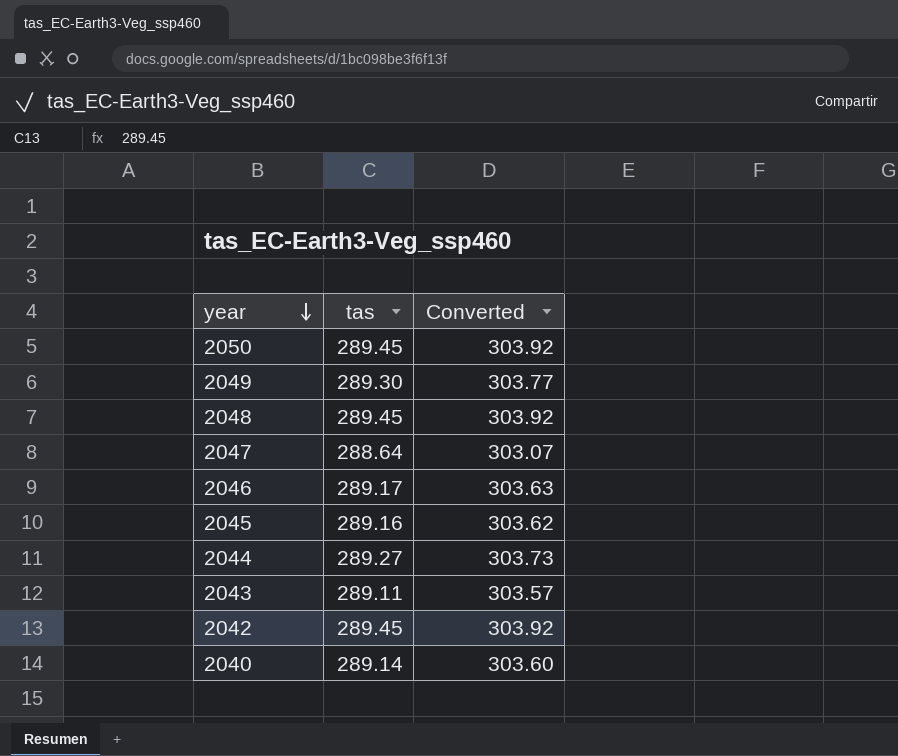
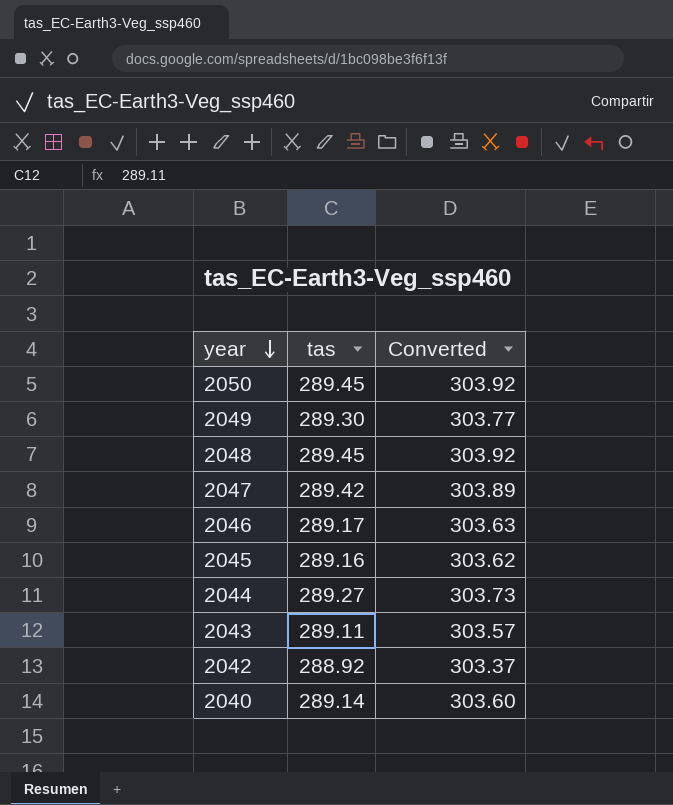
2047 | tas: 288.64 -> 289.42
2047 | Converted: 303.07 -> 303.89
2042 | tas: 289.45 -> 288.92
2042 | Converted: 303.92 -> 303.37

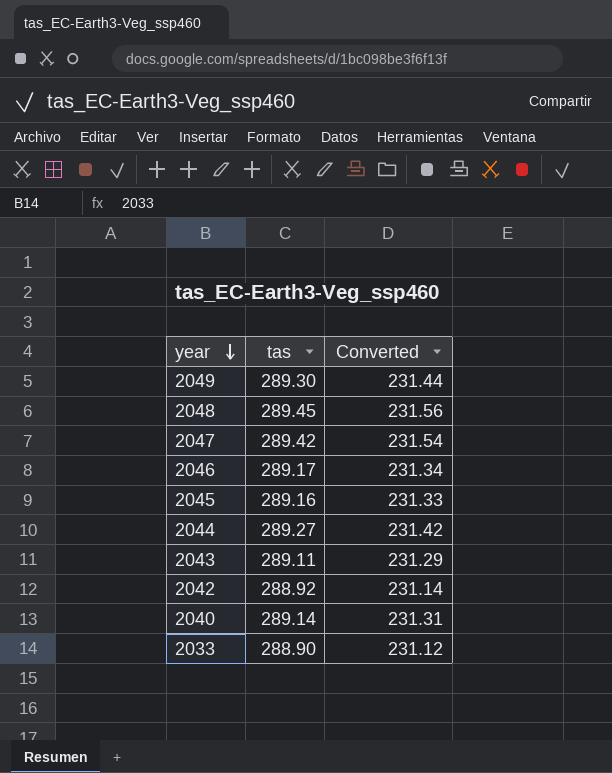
column Converted | formula: [tas] * 1.05 -> [tas] * 0.8
row 2050: 289.45 | 303.92 -> none
row 2033: none -> 288.90 | 231.12

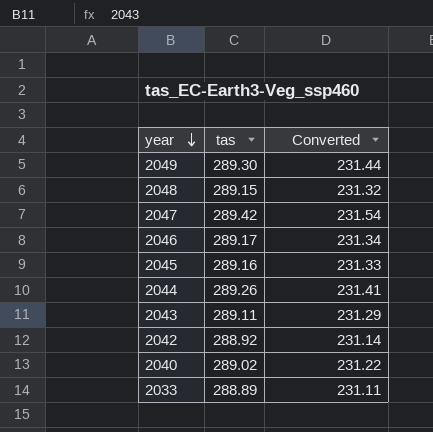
2048 | tas: 289.45 -> 289.15
2048 | Converted: 231.56 -> 231.32
2044 | tas: 289.27 -> 289.26
2044 | Converted: 231.42 -> 231.41
2040 | tas: 289.14 -> 289.02
2040 | Converted: 231.31 -> 231.22
2033 | tas: 288.90 -> 288.89
2033 | Converted: 231.12 -> 231.11

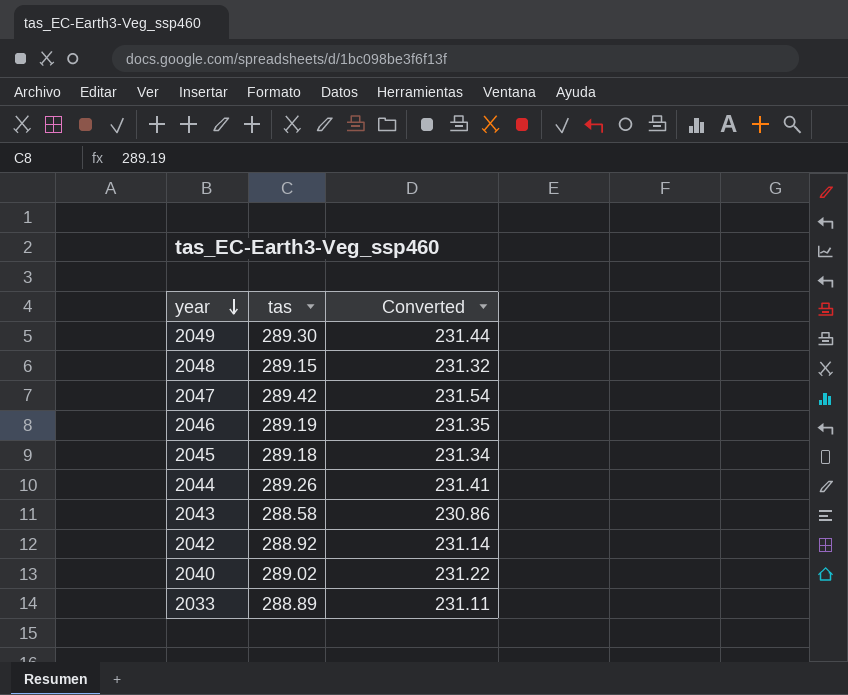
2046 | tas: 289.17 -> 289.19
2046 | Converted: 231.34 -> 231.35
2045 | tas: 289.16 -> 289.18
2045 | Converted: 231.33 -> 231.34
2043 | tas: 289.11 -> 288.58
2043 | Converted: 231.29 -> 230.86

